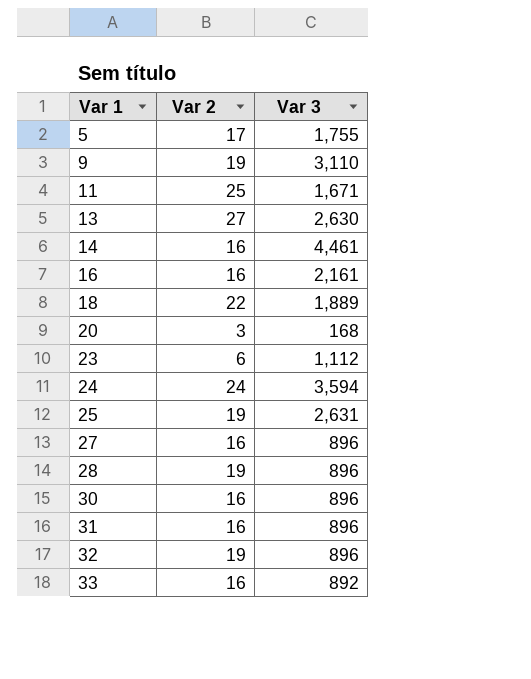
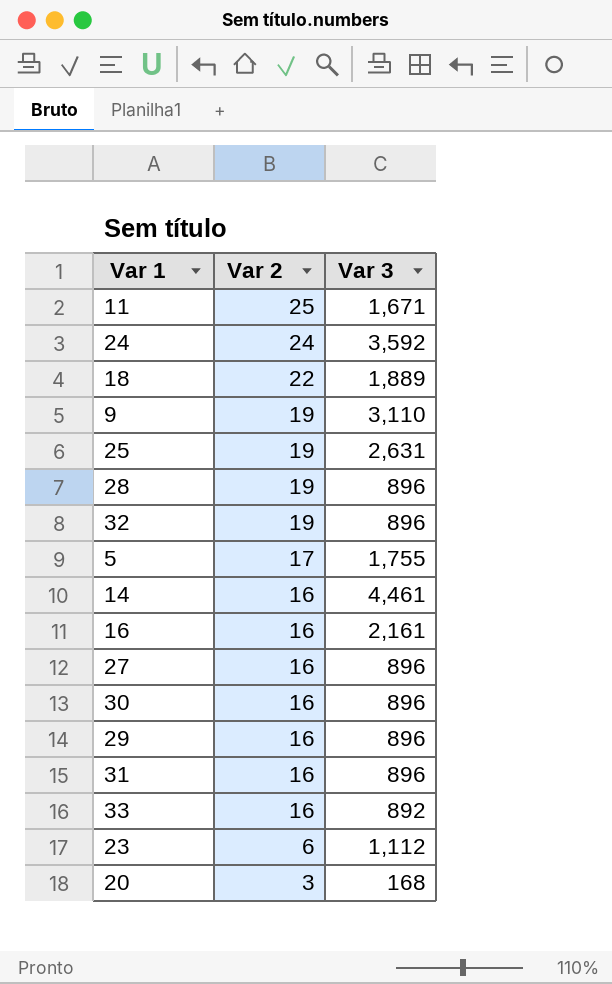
row order: Var 1 ascending -> Var 2 descending
row 13: 27 | 2,630 -> none
24 | Var 3: 3,594 -> 3,592
row 29: none -> 16 | 896

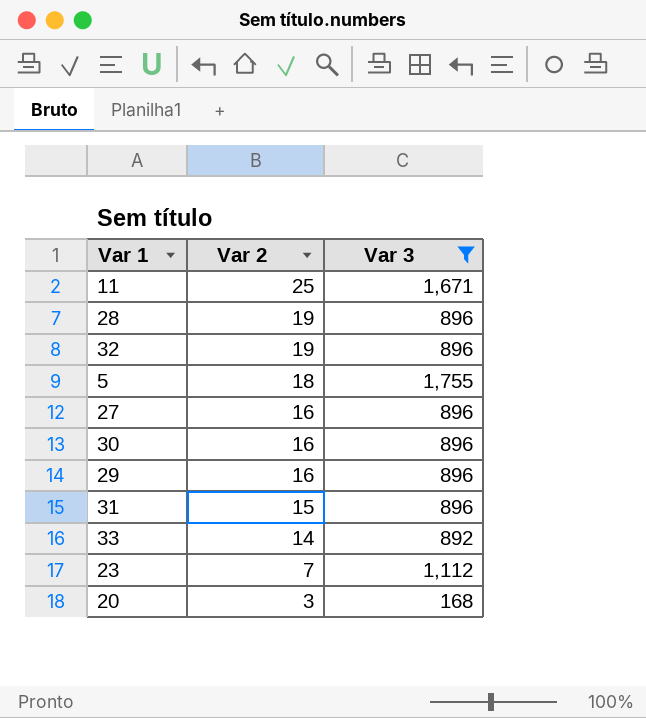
filter: none -> Var 3 <= 1,755
5 | Var 2: 17 -> 18
31 | Var 2: 16 -> 15
33 | Var 2: 16 -> 14
23 | Var 2: 6 -> 7

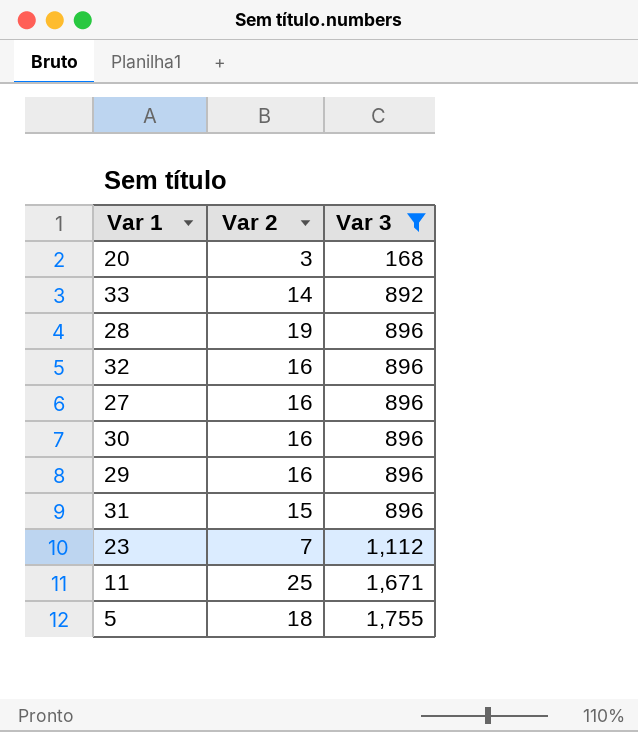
row order: Var 2 descending -> Var 3 ascending
32 | Var 2: 19 -> 16

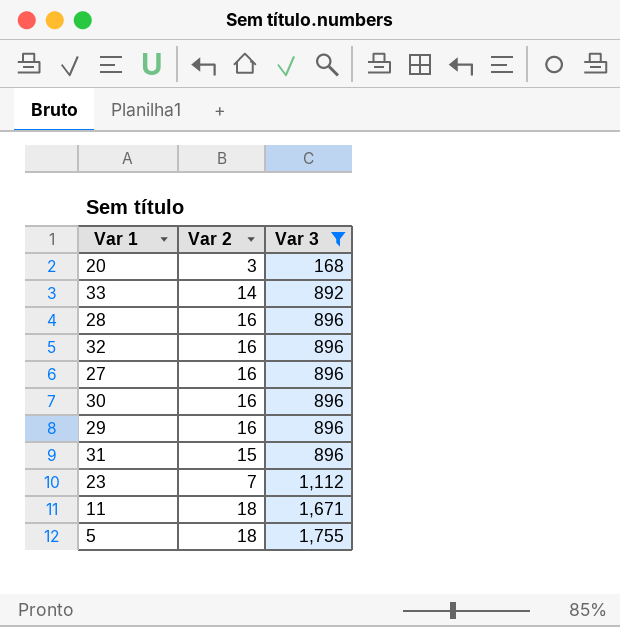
28 | Var 2: 19 -> 16
11 | Var 2: 25 -> 18

